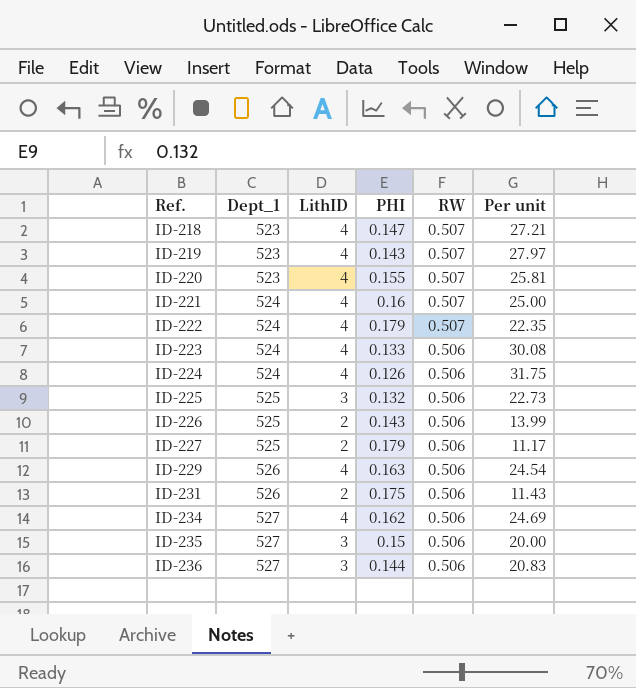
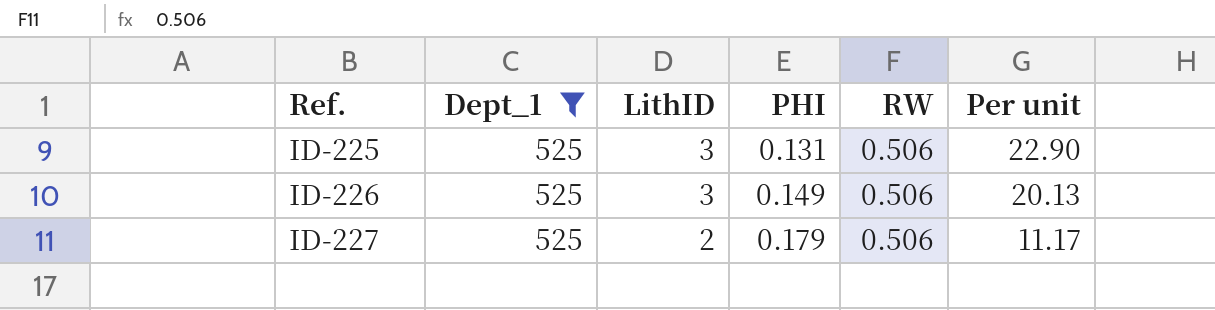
filter: none -> Dept_1 = 525
ID-225 | PHI: 0.132 -> 0.131
ID-225 | Per unit: 22.73 -> 22.90
ID-226 | LithID: 2 -> 3
ID-226 | PHI: 0.143 -> 0.149
ID-226 | Per unit: 13.99 -> 20.13

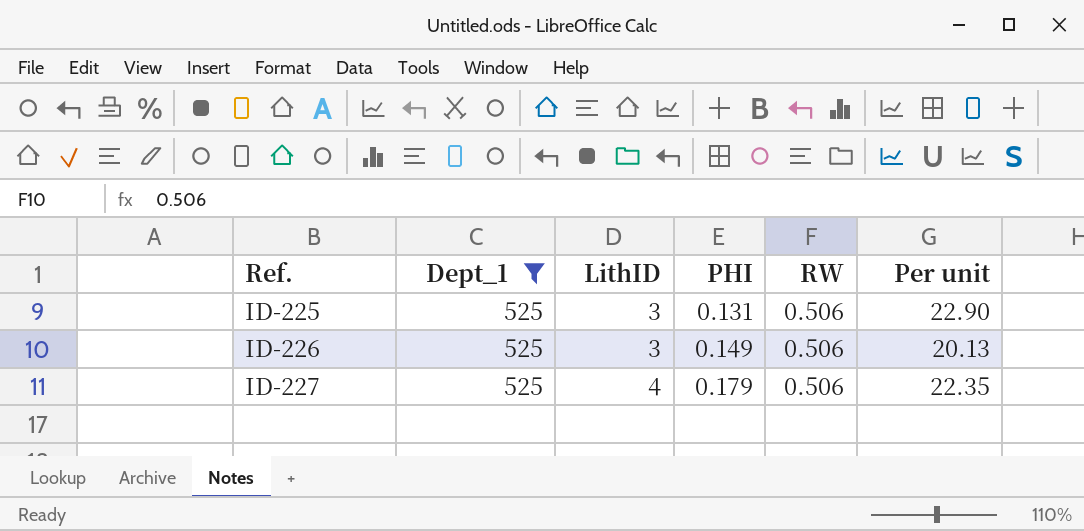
ID-227 | LithID: 2 -> 4
ID-227 | Per unit: 11.17 -> 22.35

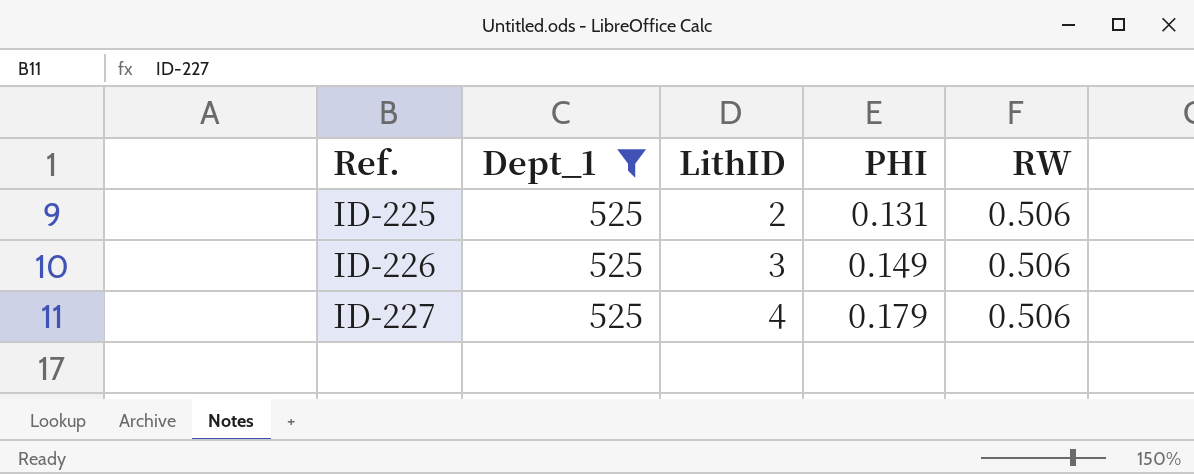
column Per unit | formula: [LithID] / [PHI] -> none
ID-225 | LithID: 3 -> 2

